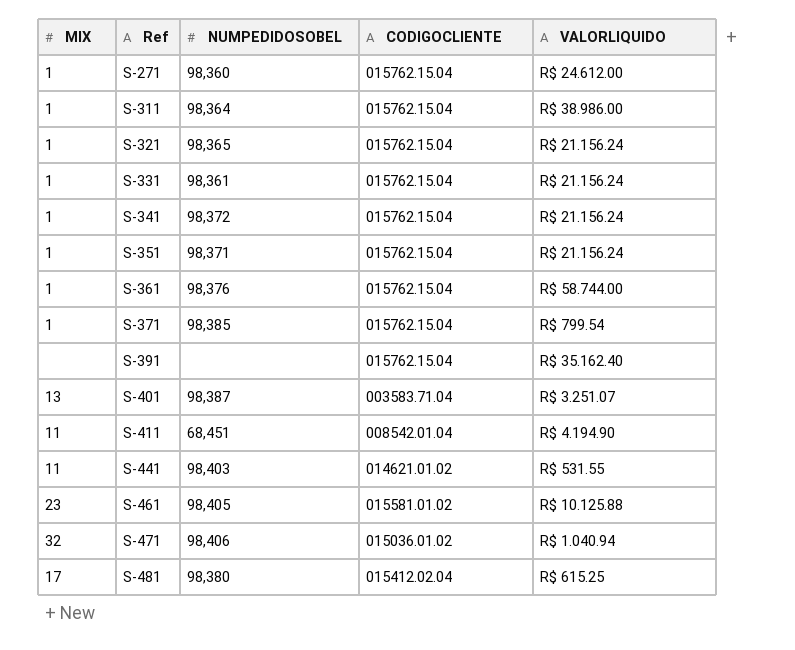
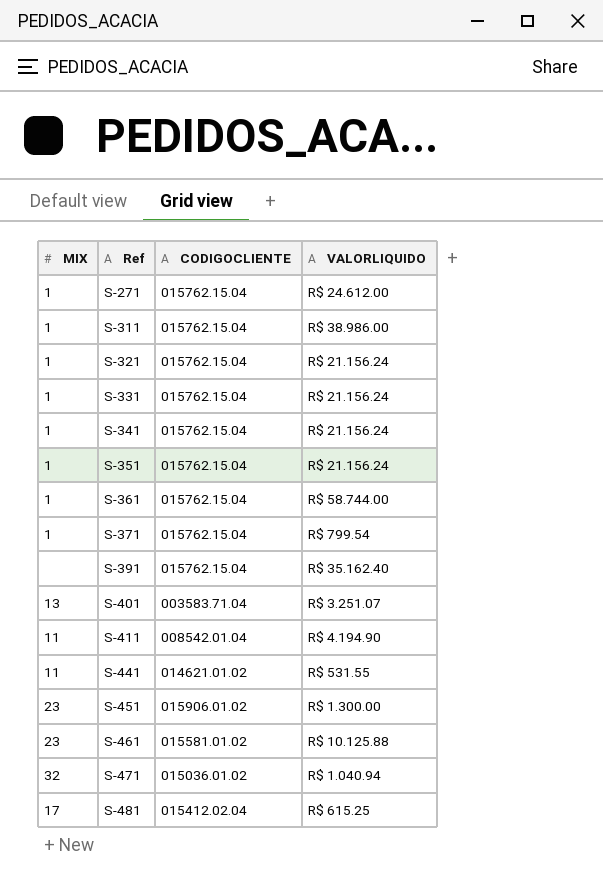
column NUMPEDIDOSOBEL | position: 3 -> none
row S-451: none -> 23 | 015906.01.02 | R$ 1.300.00

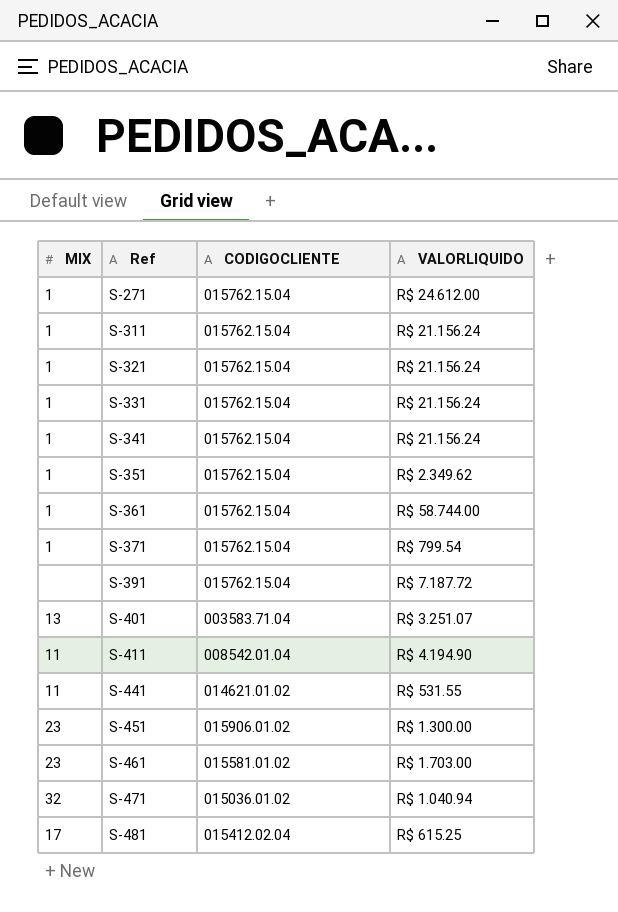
S-311 | VALORLIQUIDO: R$ 38.986.00 -> R$ 21.156.24
S-351 | VALORLIQUIDO: R$ 21.156.24 -> R$ 2.349.62
S-391 | VALORLIQUIDO: R$ 35.162.40 -> R$ 7.187.72
S-461 | VALORLIQUIDO: R$ 10.125.88 -> R$ 1.703.00

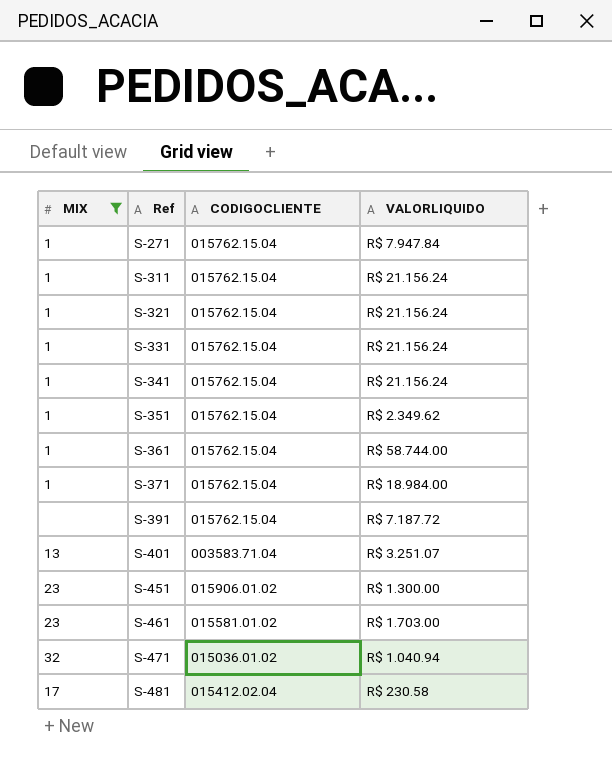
filter: none -> MIX != 11
S-271 | VALORLIQUIDO: R$ 24.612.00 -> R$ 7.947.84
S-371 | VALORLIQUIDO: R$ 799.54 -> R$ 18.984.00
S-481 | VALORLIQUIDO: R$ 615.25 -> R$ 230.58

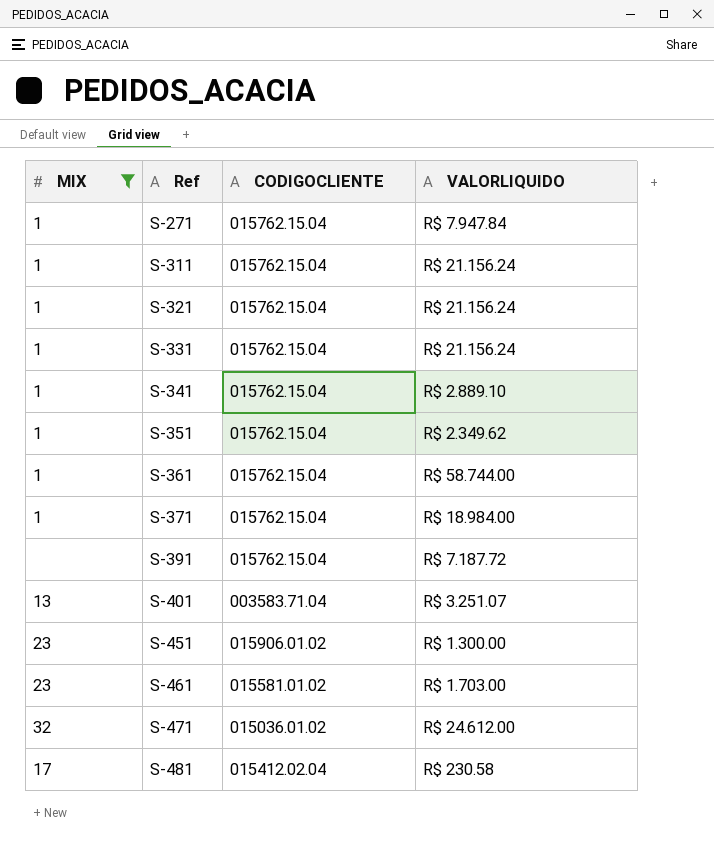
S-341 | VALORLIQUIDO: R$ 21.156.24 -> R$ 2.889.10
S-471 | VALORLIQUIDO: R$ 1.040.94 -> R$ 24.612.00

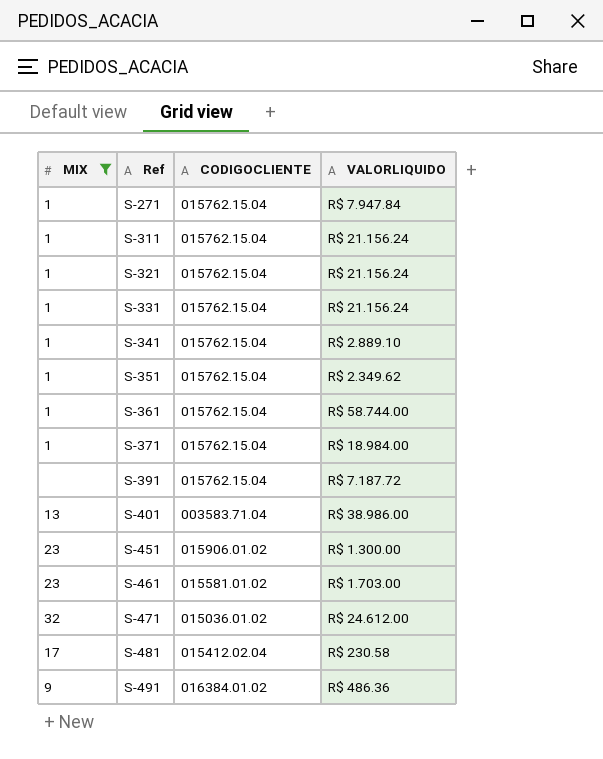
S-401 | VALORLIQUIDO: R$ 3.251.07 -> R$ 38.986.00
row S-491: none -> 9 | 016384.01.02 | R$ 486.36

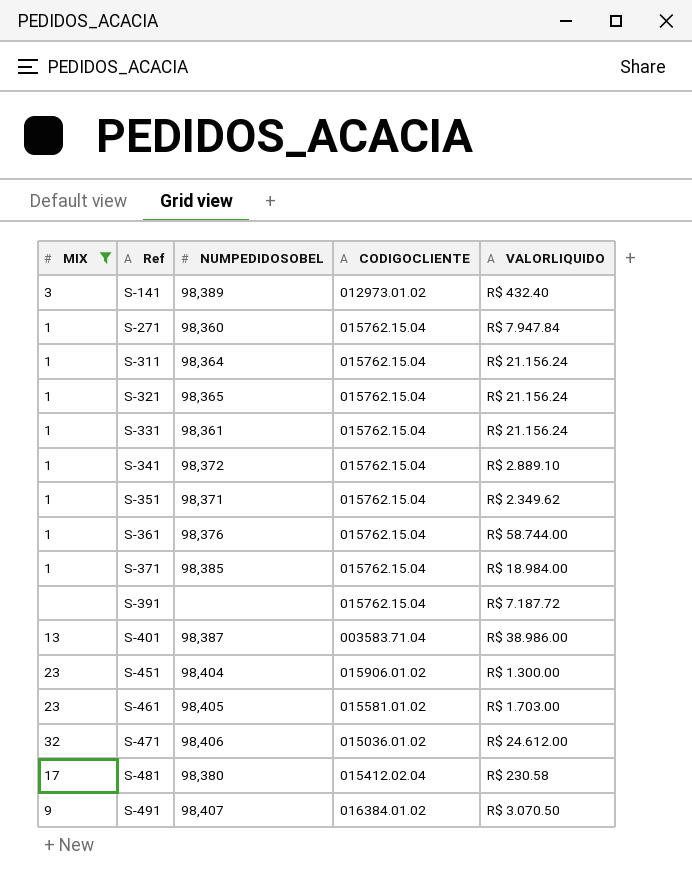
column NUMPEDIDOSOBEL | position: none -> 3
row S-141: none -> 3 | 98,389 | 012973.01.02 | R$ 432.40
S-491 | VALORLIQUIDO: R$ 486.36 -> R$ 3.070.50

